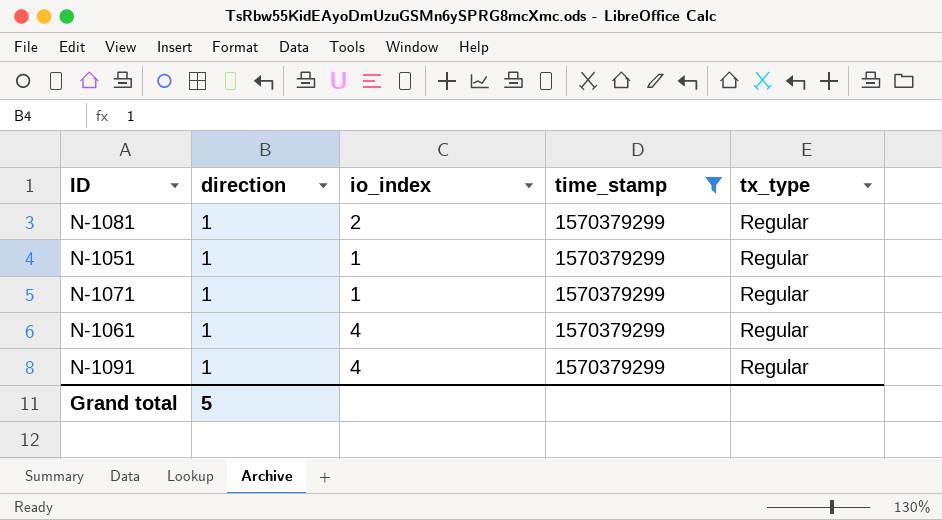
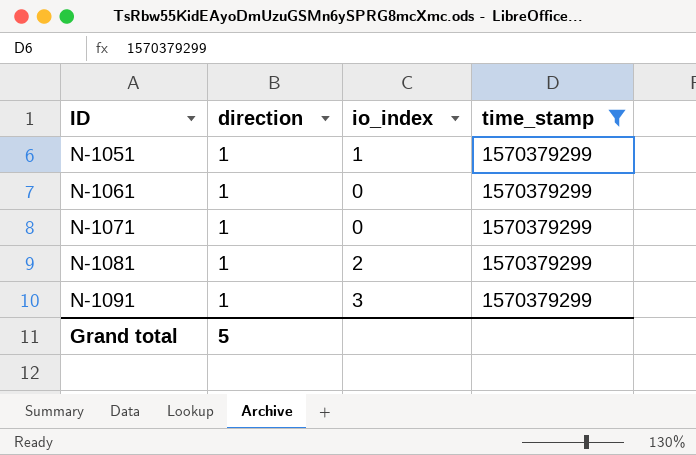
row order: none -> ID ascending
column tx_type | position: 5 -> none
N-1061 | io_index: 4 -> 0
N-1071 | io_index: 1 -> 0
N-1091 | io_index: 4 -> 3

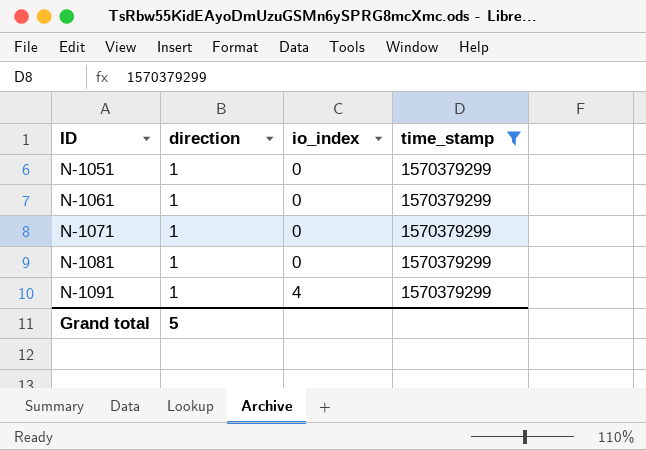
N-1051 | io_index: 1 -> 0
N-1081 | io_index: 2 -> 0
N-1091 | io_index: 3 -> 4

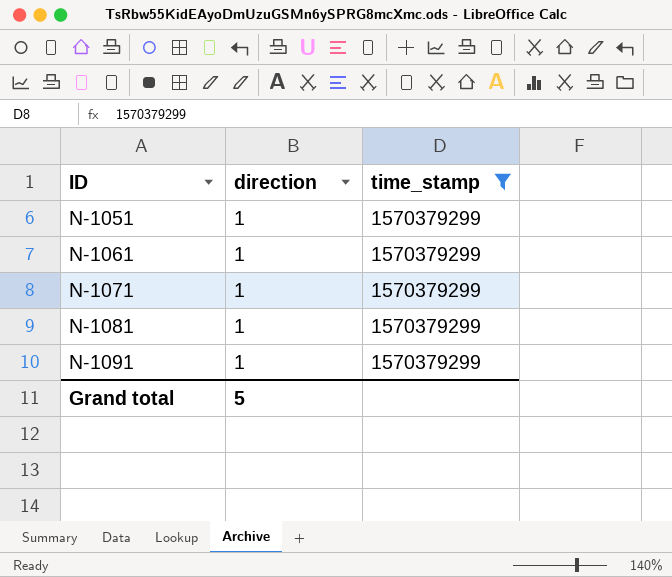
column io_index | position: 3 -> none

